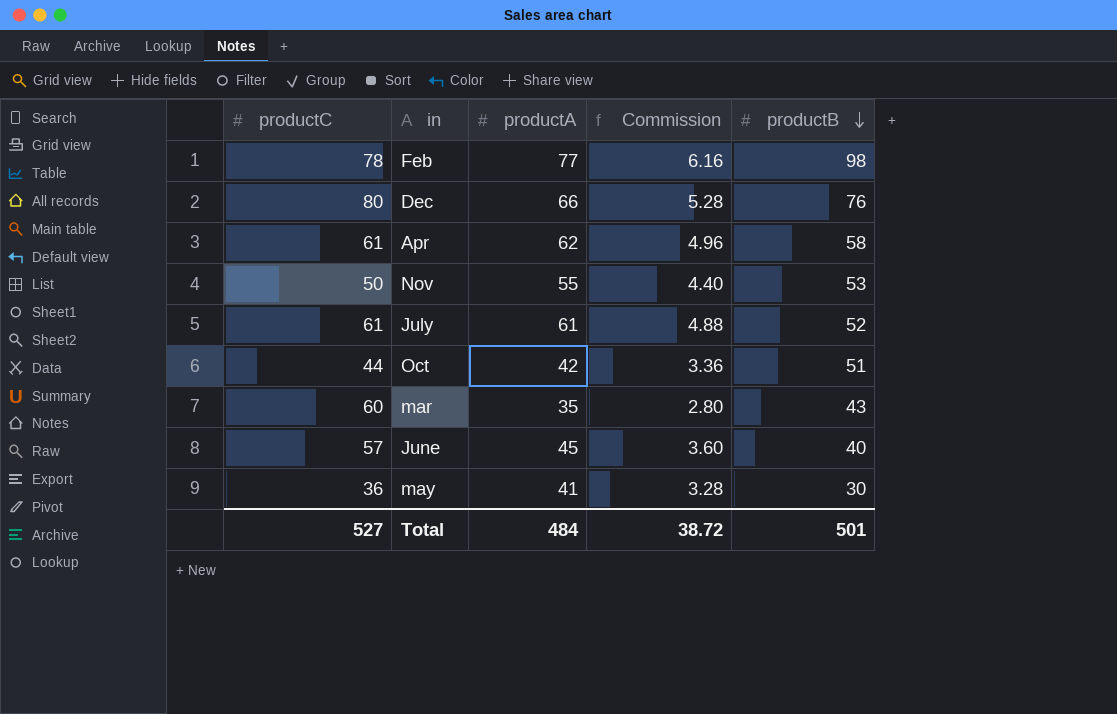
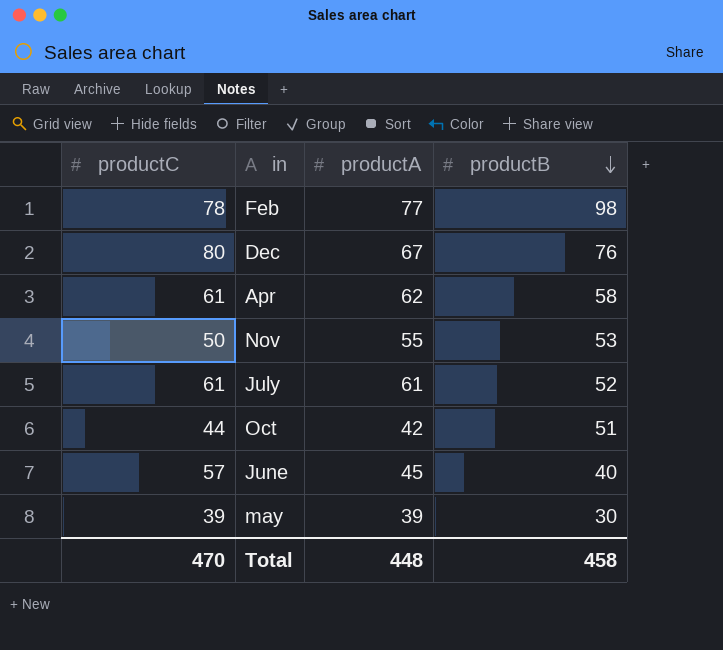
column Commission | formula: [productA] * 0.08 -> none
row mar: 60 | 35 | 2.80 | 43 -> none
Dec | productA: 66 -> 67
may | productC: 36 -> 39
may | productA: 41 -> 39
Total | productC: 527 -> 470
Total | productA: 484 -> 448
Total | productB: 501 -> 458

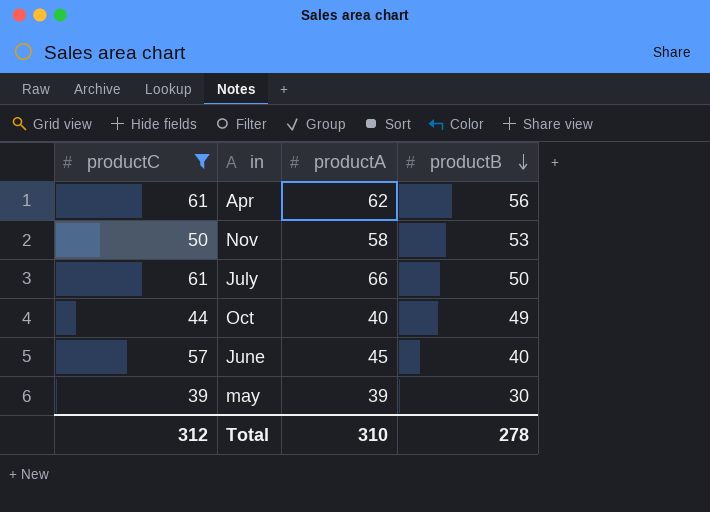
filter: none -> productC <= 61
Apr | productB: 58 -> 56
Nov | productA: 55 -> 58
July | productA: 61 -> 66
July | productB: 52 -> 50
Oct | productA: 42 -> 40
Oct | productB: 51 -> 49
Total | productC: 470 -> 312
Total | productA: 448 -> 310
Total | productB: 458 -> 278

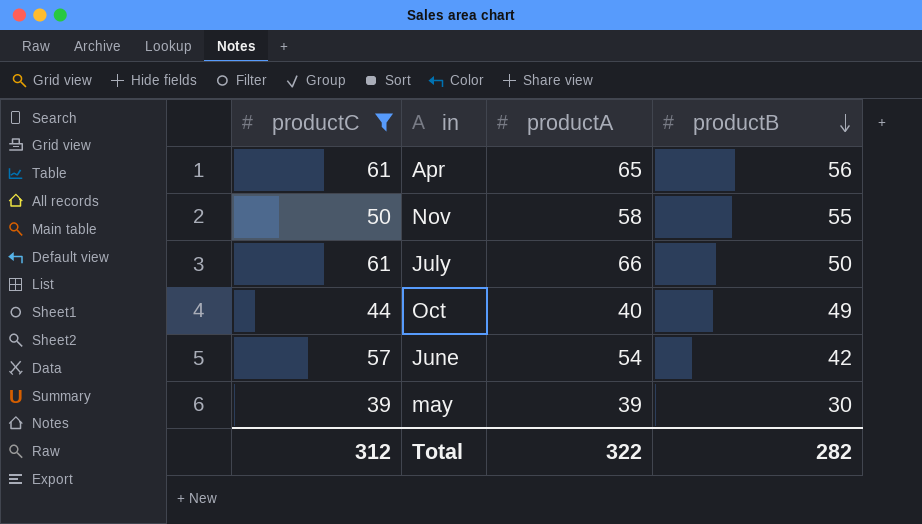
Apr | productA: 62 -> 65
Nov | productB: 53 -> 55
June | productA: 45 -> 54
June | productB: 40 -> 42
Total | productA: 310 -> 322
Total | productB: 278 -> 282

